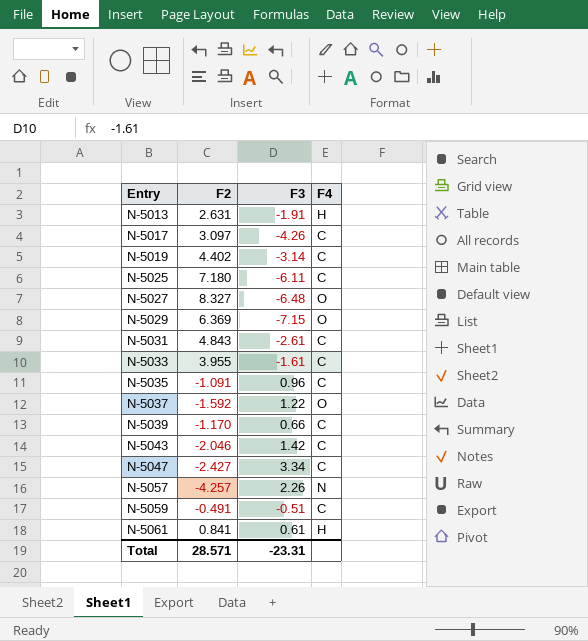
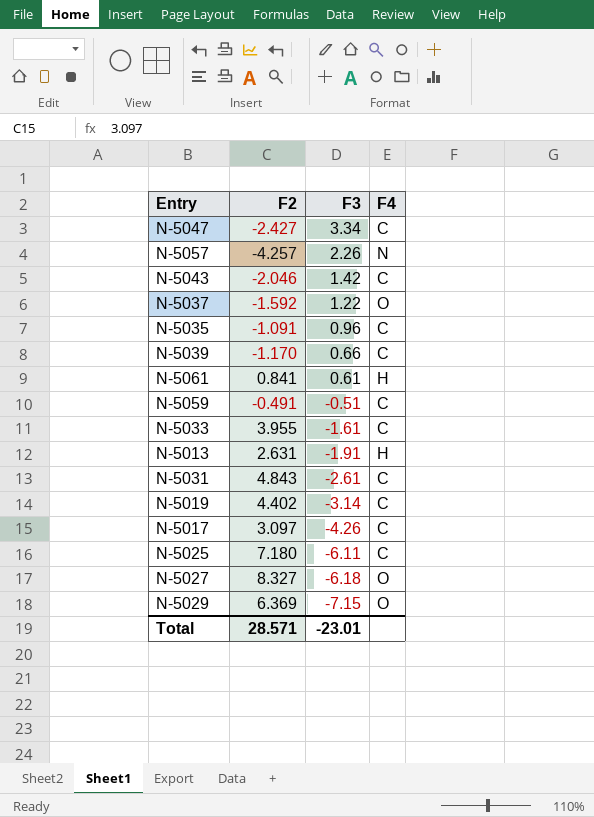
row order: Entry ascending -> F3 descending
N-5027 | F3: -6.48 -> -6.18
Total | F3: -23.31 -> -23.01

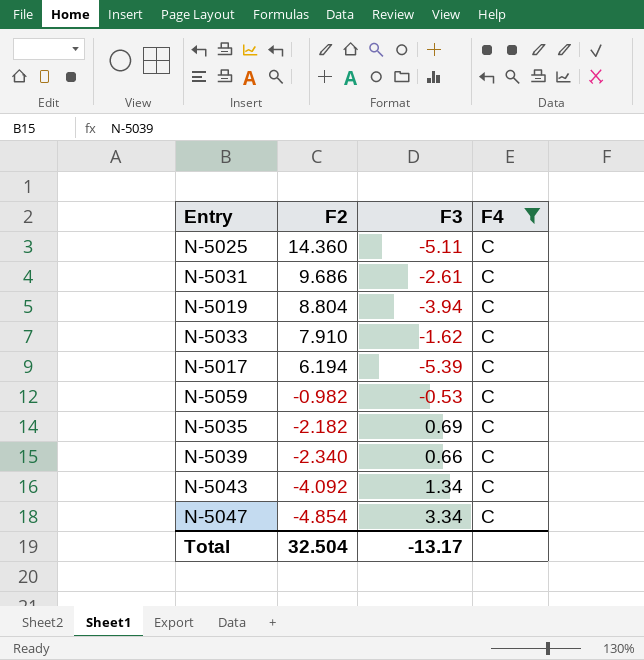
filter: none -> F4 = C
row order: F3 descending -> F2 descending
N-5025 | F2: 7.180 -> 14.360
N-5025 | F3: -6.11 -> -5.11
N-5031 | F2: 4.843 -> 9.686
N-5019 | F2: 4.402 -> 8.804
N-5019 | F3: -3.14 -> -3.94
N-5033 | F2: 3.955 -> 7.910
N-5033 | F3: -1.61 -> -1.62
N-5017 | F2: 3.097 -> 6.194
N-5017 | F3: -4.26 -> -5.39
N-5059 | F2: -0.491 -> -0.982
N-5059 | F3: -0.51 -> -0.53
N-5035 | F2: -1.091 -> -2.182
N-5035 | F3: 0.96 -> 0.69
N-5039 | F2: -1.170 -> -2.340
N-5043 | F2: -2.046 -> -4.092
N-5043 | F3: 1.42 -> 1.34
N-5047 | F2: -2.427 -> -4.854
Total | F2: 28.571 -> 32.504
Total | F3: -23.01 -> -13.17

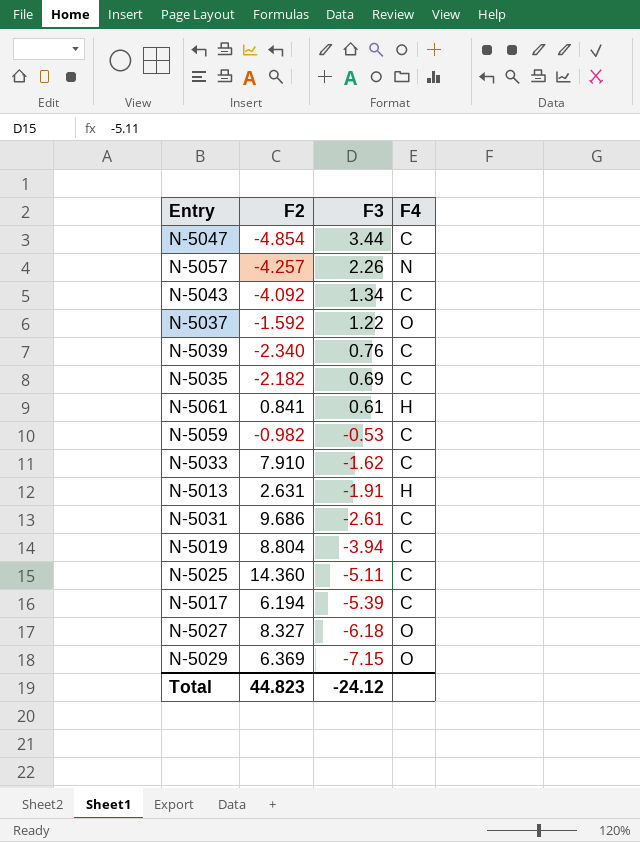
filter: F4 = C -> none
row order: F2 descending -> F3 descending
N-5047 | F3: 3.34 -> 3.44
N-5039 | F3: 0.66 -> 0.76
Total | F2: 32.504 -> 44.823
Total | F3: -13.17 -> -24.12

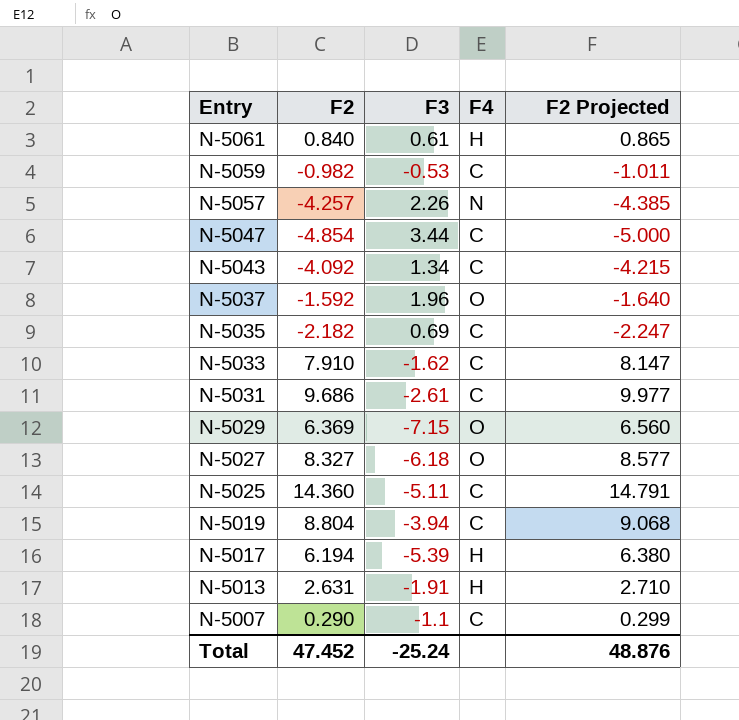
row order: F3 descending -> Entry descending
column F2 Projected | formula: none -> [F2] * 1.03
row N-5039: -2.340 | 0.76 | C -> none
N-5061 | F2: 0.841 -> 0.840
N-5037 | F3: 1.22 -> 1.96
N-5017 | F4: C -> H
row N-5007: none -> 0.290 | -1.1 | C | 0.299
Total | F2: 44.823 -> 47.452
Total | F3: -24.12 -> -25.24

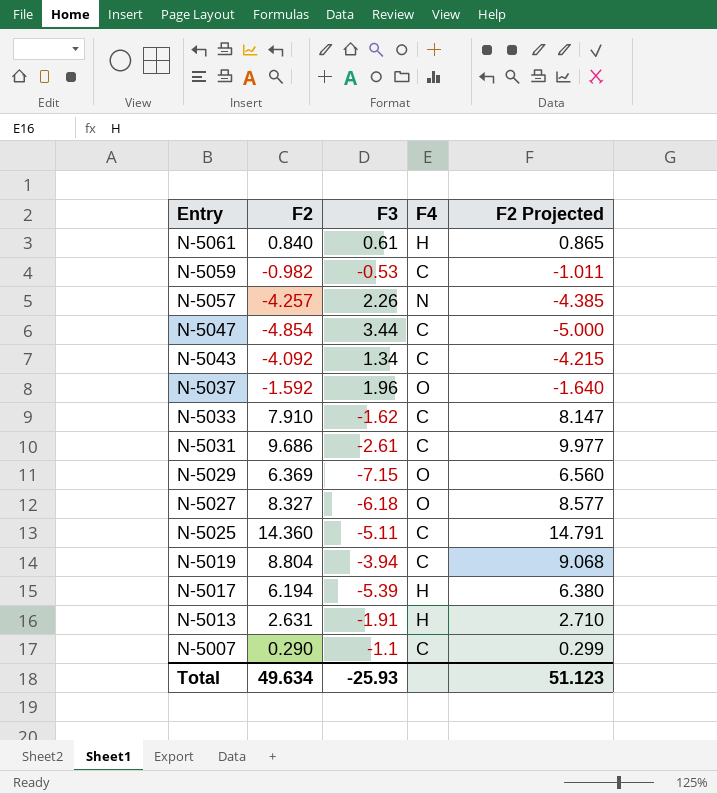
row N-5035: -2.182 | 0.69 | C | -2.247 -> none
Total | F2: 47.452 -> 49.634
Total | F3: -25.24 -> -25.93
Total | F2 Projected: 48.876 -> 51.123

